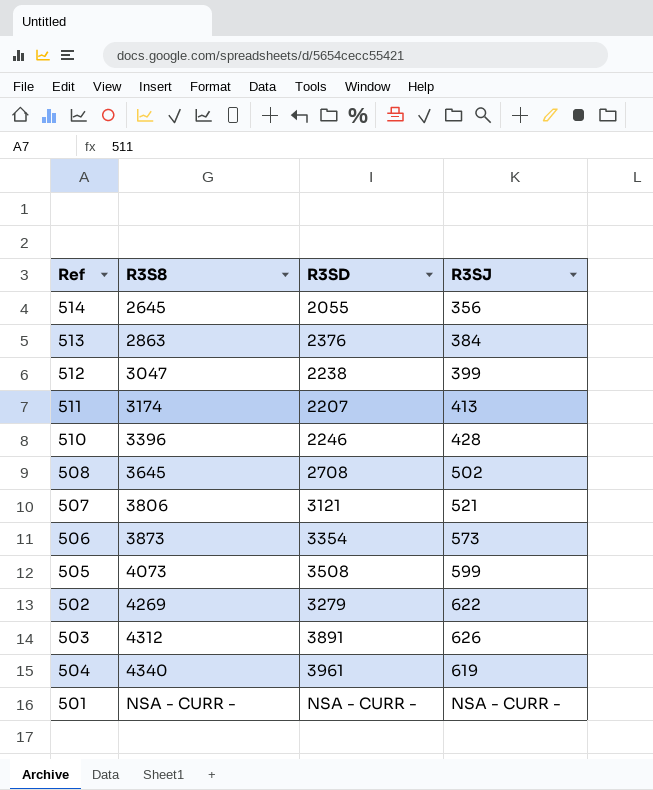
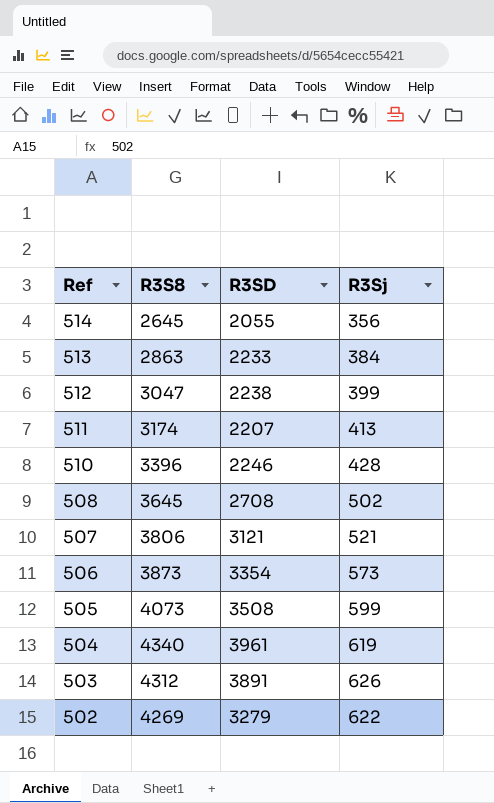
row order: R3S8 ascending -> Ref descending
column name: R3SJ -> R3Sj
row 501: NSA - CURR - | NSA - CURR - | NSA - CURR - -> none
513 | R3SD: 2376 -> 2233

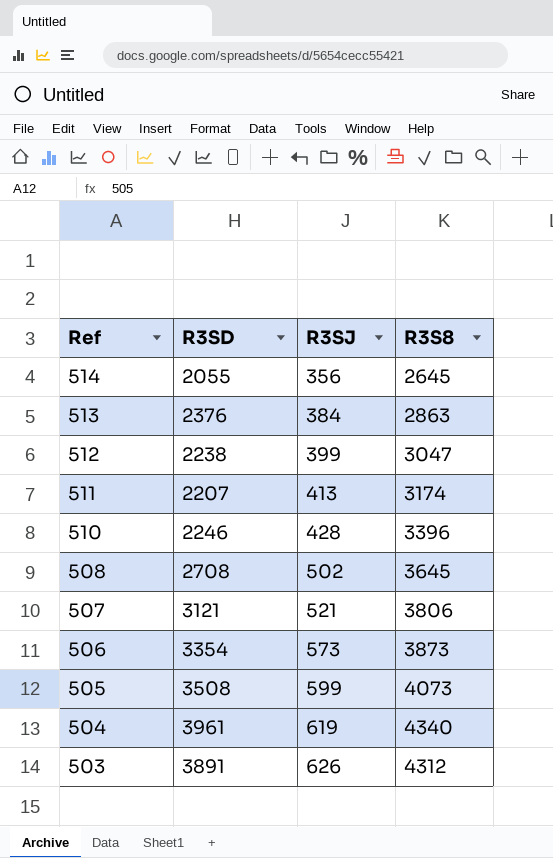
column name: R3Sj -> R3SJ
column R3S8 | position: 2 -> 4
row 502: 4269 | 3279 | 622 -> none
513 | R3SD: 2233 -> 2376

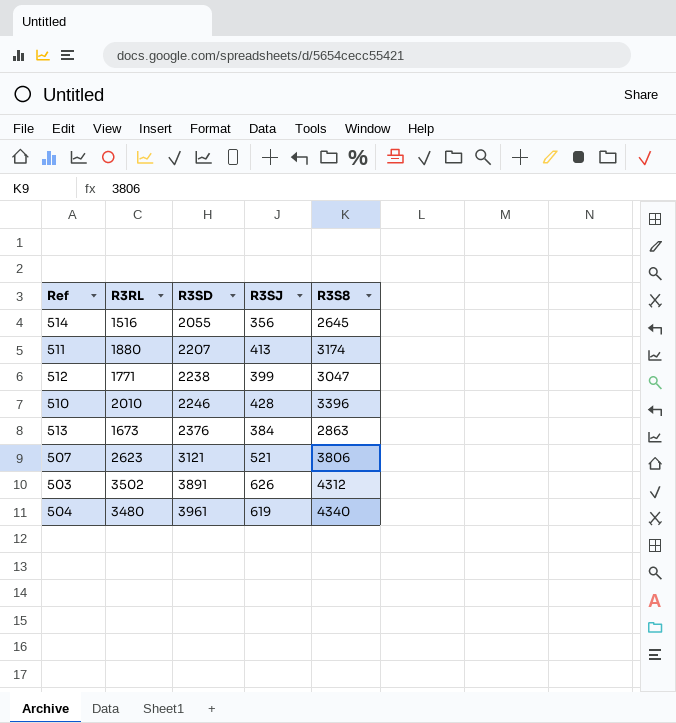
row order: Ref descending -> R3SD ascending
column R3RL | position: none -> 2
row 508: 2708 | 502 | 3645 -> none
row 506: 3354 | 573 | 3873 -> none
row 505: 3508 | 599 | 4073 -> none

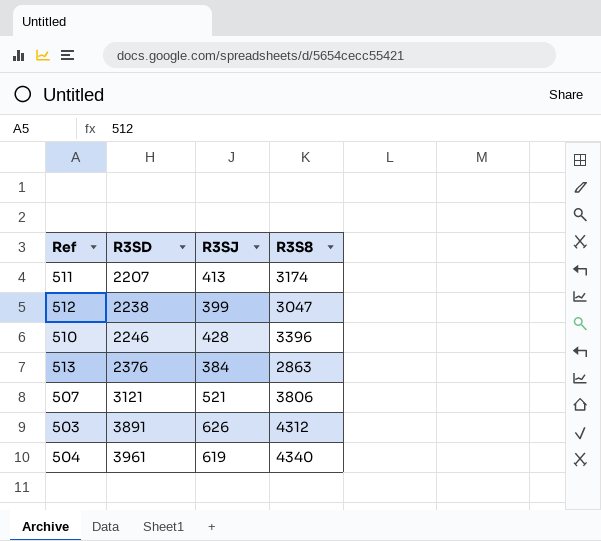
column R3RL | position: 2 -> none
row 514: 1516 | 2055 | 356 | 2645 -> none

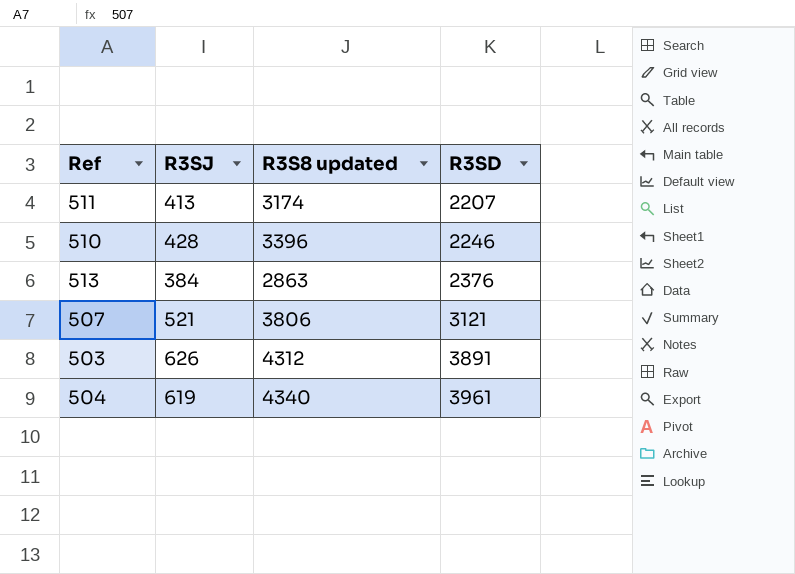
column name: R3S8 -> R3S8 updated
column R3SD | position: 2 -> 4
row 512: 2238 | 399 | 3047 -> none

